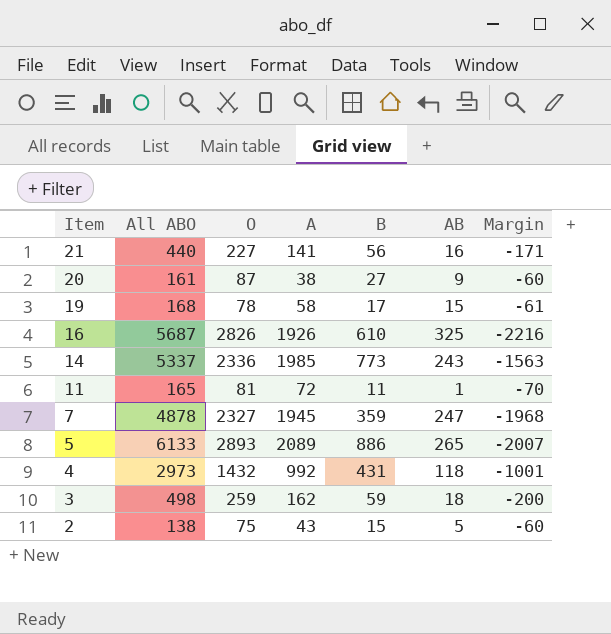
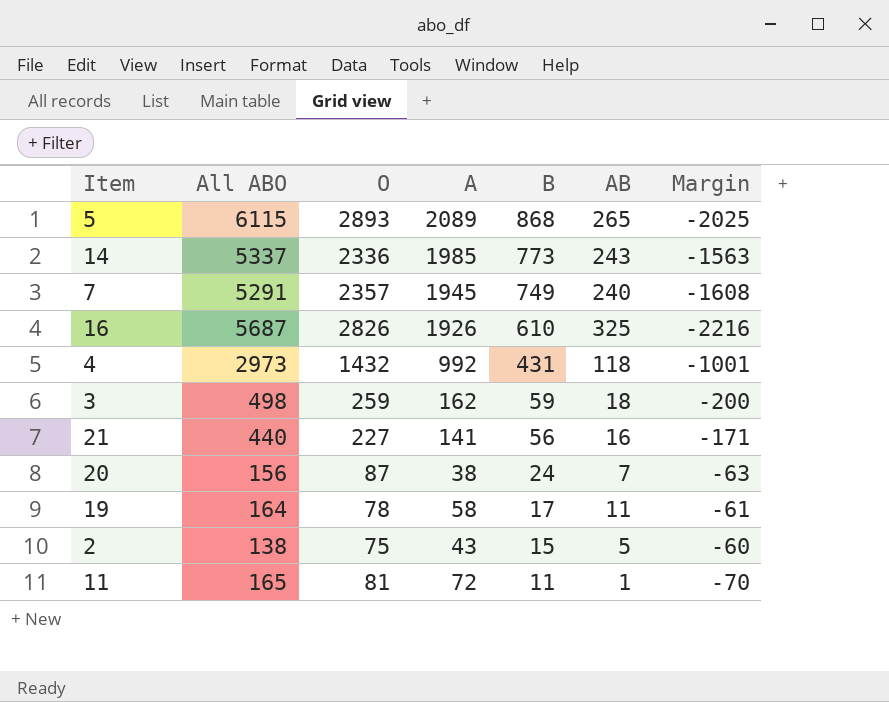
row order: Item descending -> B descending
5 | All ABO: 6133 -> 6115
5 | B: 886 -> 868
5 | Margin: -2007 -> -2025
7 | All ABO: 4878 -> 5291
7 | O: 2327 -> 2357
7 | B: 359 -> 749
7 | AB: 247 -> 240
7 | Margin: -1968 -> -1608
20 | All ABO: 161 -> 156
20 | B: 27 -> 24
20 | AB: 9 -> 7
20 | Margin: -60 -> -63
19 | All ABO: 168 -> 164
19 | AB: 15 -> 11

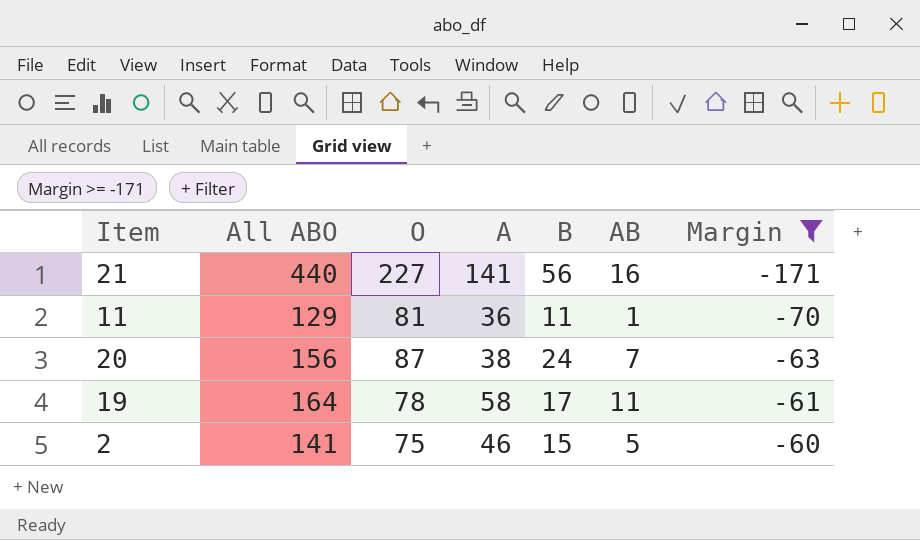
filter: none -> Margin >= -171
row order: B descending -> Margin ascending
11 | All ABO: 165 -> 129
11 | A: 72 -> 36
2 | All ABO: 138 -> 141
2 | A: 43 -> 46

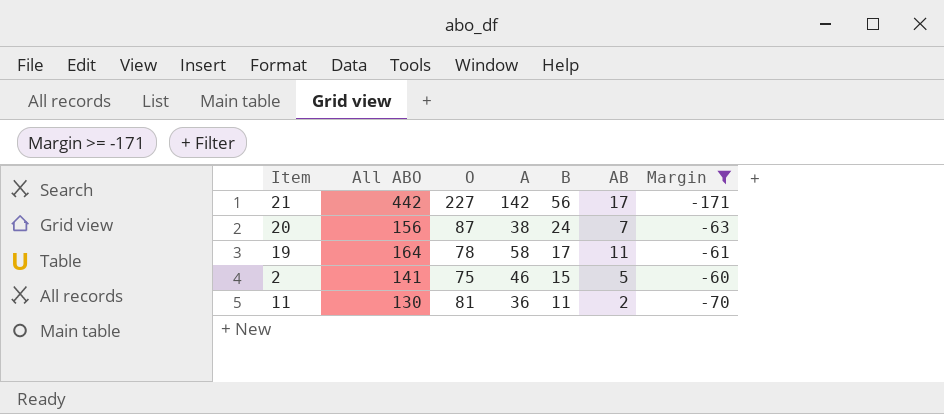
row order: Margin ascending -> B descending
21 | All ABO: 440 -> 442
21 | A: 141 -> 142
21 | AB: 16 -> 17
11 | All ABO: 129 -> 130
11 | AB: 1 -> 2

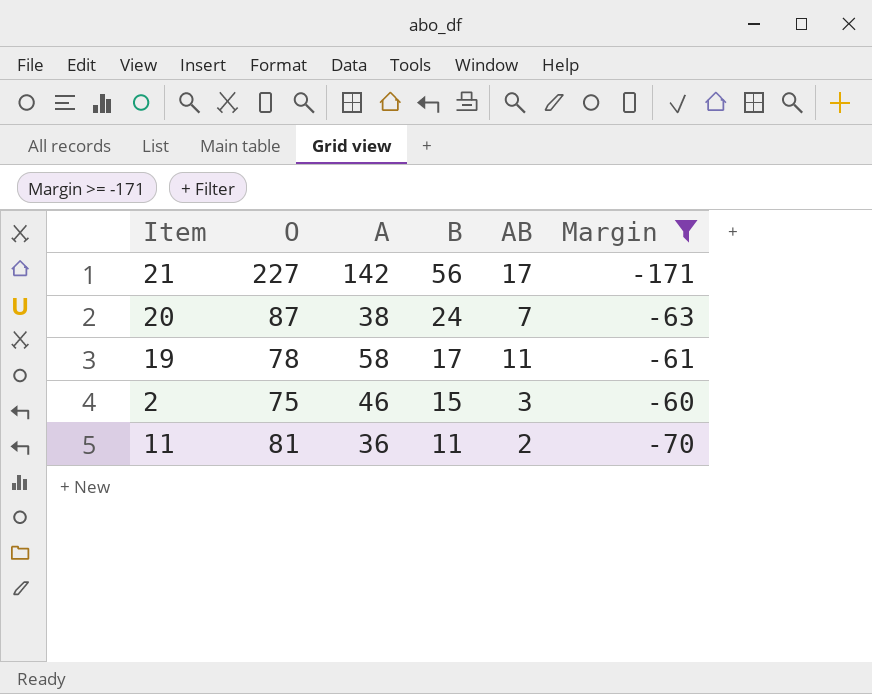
column All ABO | formula: [O] + [A] + [B] + [AB] -> none
2 | AB: 5 -> 3

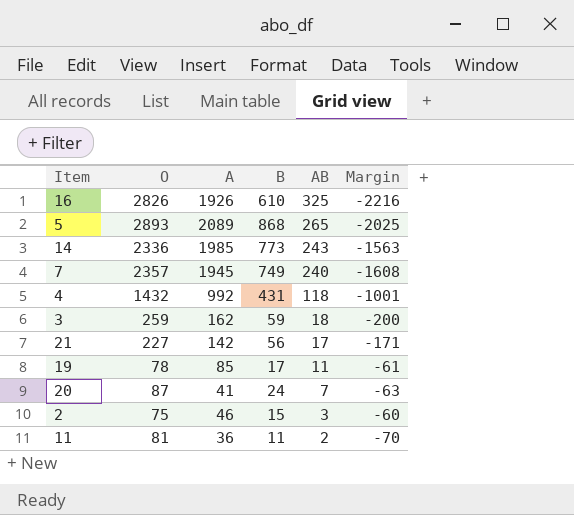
filter: Margin >= -171 -> none
row order: B descending -> AB descending
19 | A: 58 -> 85
20 | A: 38 -> 41

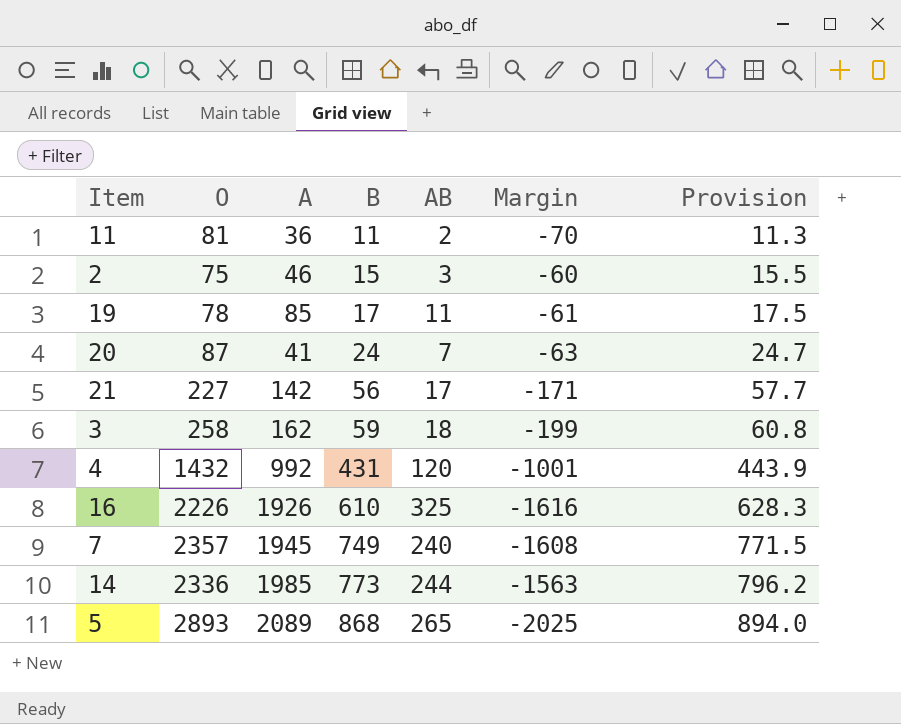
row order: AB descending -> B ascending
column Provision | formula: none -> [B] * 1.03
3 | O: 259 -> 258
3 | Margin: -200 -> -199
4 | AB: 118 -> 120
16 | O: 2826 -> 2226
16 | Margin: -2216 -> -1616
14 | AB: 243 -> 244

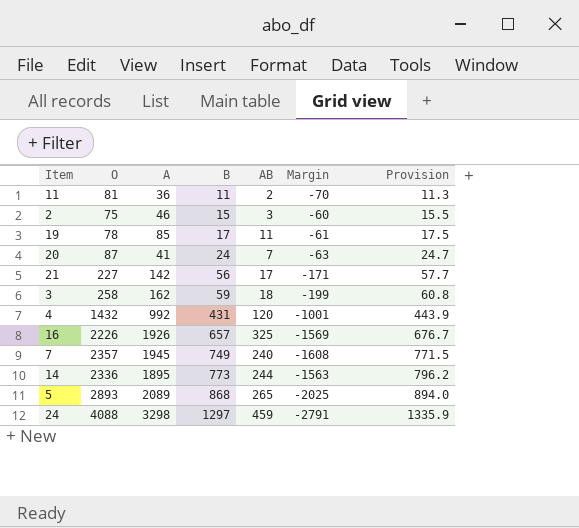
16 | B: 610 -> 657
16 | Margin: -1616 -> -1569
16 | Provision: 628.3 -> 676.7
14 | A: 1985 -> 1895
row 24: none -> 4088 | 3298 | 1297 | 459 | -2791 | 1335.9

